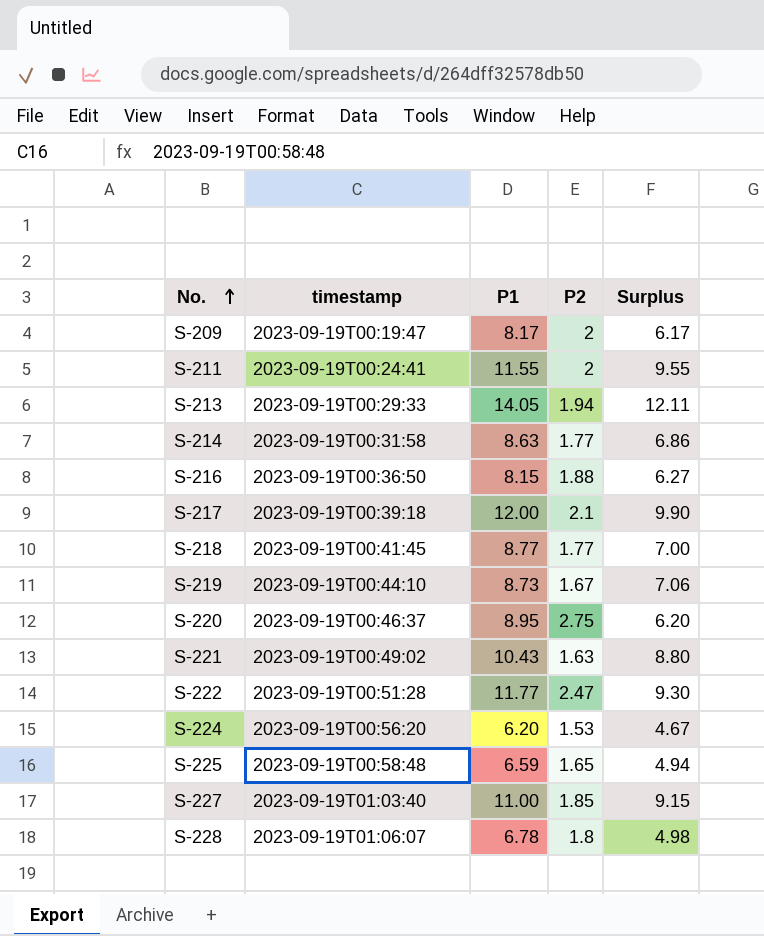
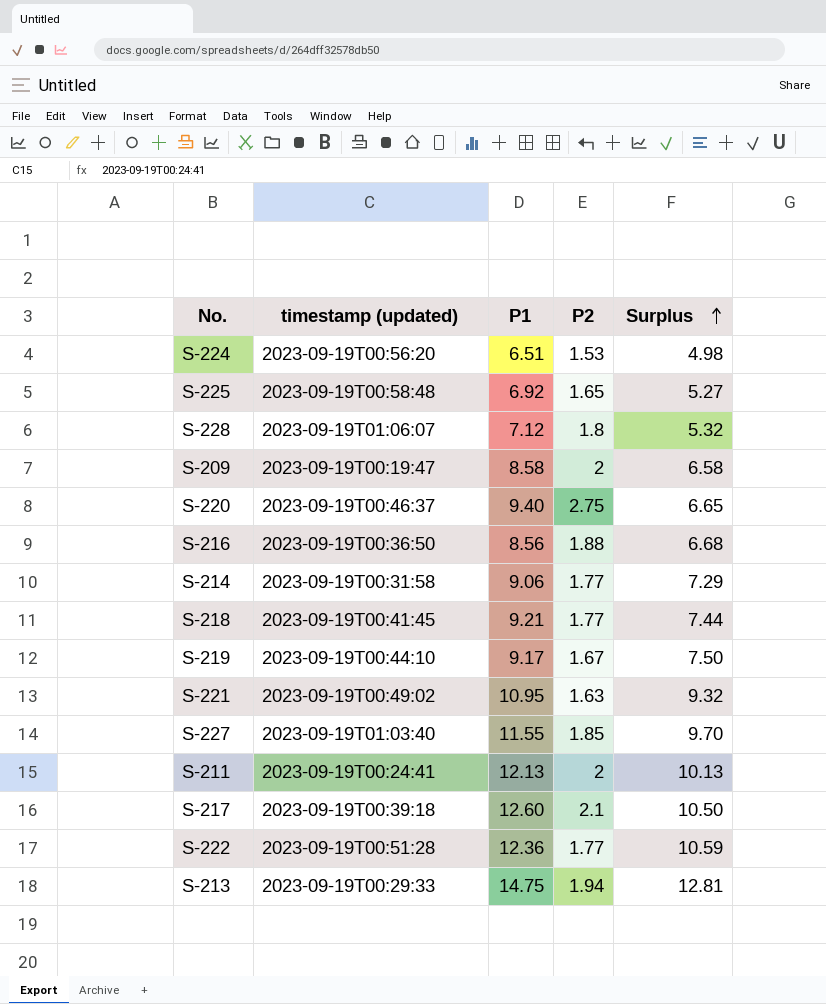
row order: No. ascending -> Surplus ascending
column name: timestamp -> timestamp (updated)
S-224 | P1: 6.20 -> 6.51
S-224 | Surplus: 4.67 -> 4.98
S-225 | P1: 6.59 -> 6.92
S-225 | Surplus: 4.94 -> 5.27
S-228 | P1: 6.78 -> 7.12
S-228 | Surplus: 4.98 -> 5.32
S-209 | P1: 8.17 -> 8.58
S-209 | Surplus: 6.17 -> 6.58
S-220 | P1: 8.95 -> 9.40
S-220 | Surplus: 6.20 -> 6.65
S-216 | P1: 8.15 -> 8.56
S-216 | Surplus: 6.27 -> 6.68
S-214 | P1: 8.63 -> 9.06
S-214 | Surplus: 6.86 -> 7.29
S-218 | P1: 8.77 -> 9.21
S-218 | Surplus: 7.00 -> 7.44
S-219 | P1: 8.73 -> 9.17
S-219 | Surplus: 7.06 -> 7.50
S-221 | P1: 10.43 -> 10.95
S-221 | Surplus: 8.80 -> 9.32
S-227 | P1: 11.00 -> 11.55
S-227 | Surplus: 9.15 -> 9.70
S-211 | P1: 11.55 -> 12.13
S-211 | Surplus: 9.55 -> 10.13
S-217 | P1: 12.00 -> 12.60
S-217 | Surplus: 9.90 -> 10.50
S-222 | P1: 11.77 -> 12.36
S-222 | P2: 2.47 -> 1.77
S-222 | Surplus: 9.30 -> 10.59
S-213 | P1: 14.05 -> 14.75
S-213 | Surplus: 12.11 -> 12.81

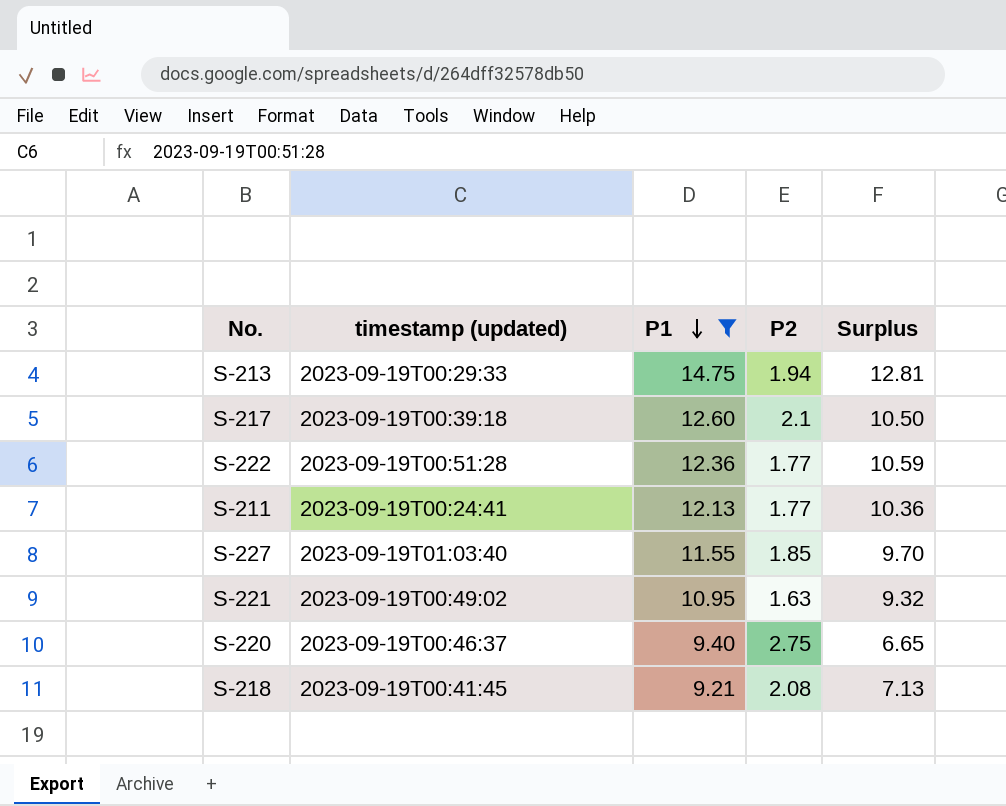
filter: none -> P1 >= 9.21
row order: Surplus ascending -> P1 descending
S-211 | P2: 2 -> 1.77
S-211 | Surplus: 10.13 -> 10.36
S-218 | P2: 1.77 -> 2.08
S-218 | Surplus: 7.44 -> 7.13

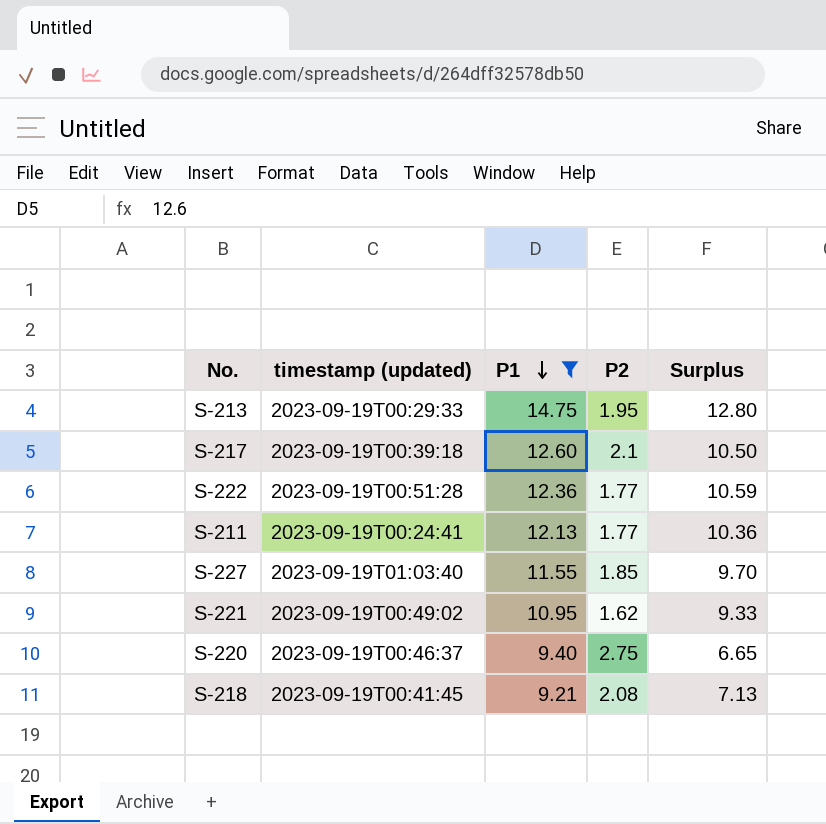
S-213 | P2: 1.94 -> 1.95
S-213 | Surplus: 12.81 -> 12.80
S-221 | P2: 1.63 -> 1.62
S-221 | Surplus: 9.32 -> 9.33

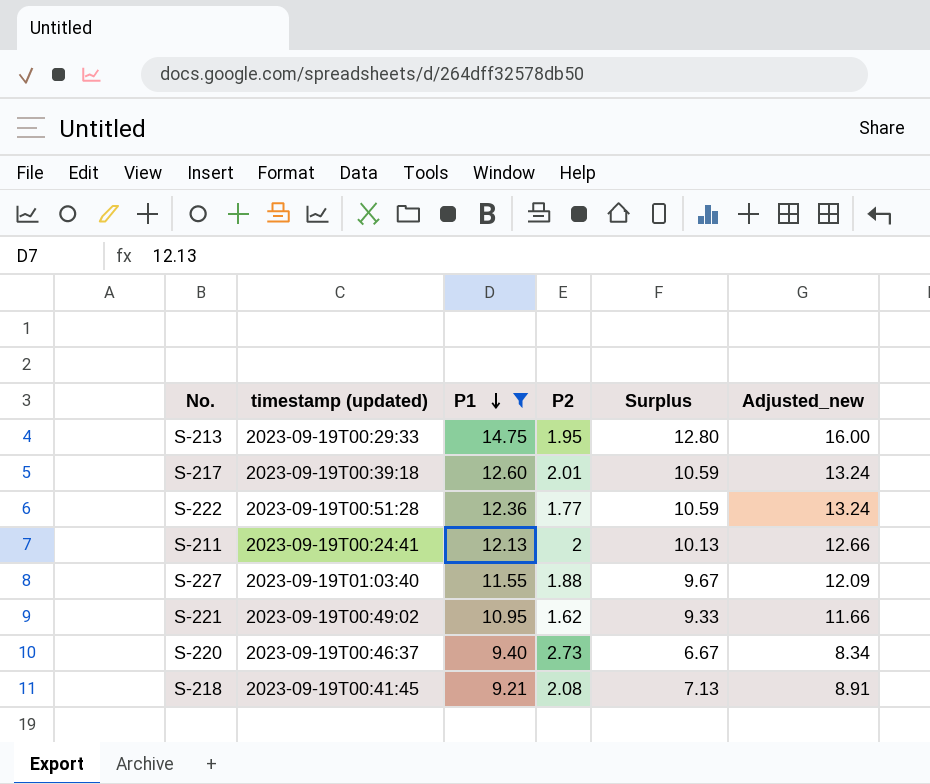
column Adjusted_new | formula: none -> [Surplus] * 1.25
S-217 | P2: 2.1 -> 2.01
S-217 | Surplus: 10.50 -> 10.59
S-211 | P2: 1.77 -> 2
S-211 | Surplus: 10.36 -> 10.13
S-227 | P2: 1.85 -> 1.88
S-227 | Surplus: 9.70 -> 9.67
S-220 | P2: 2.75 -> 2.73
S-220 | Surplus: 6.65 -> 6.67

